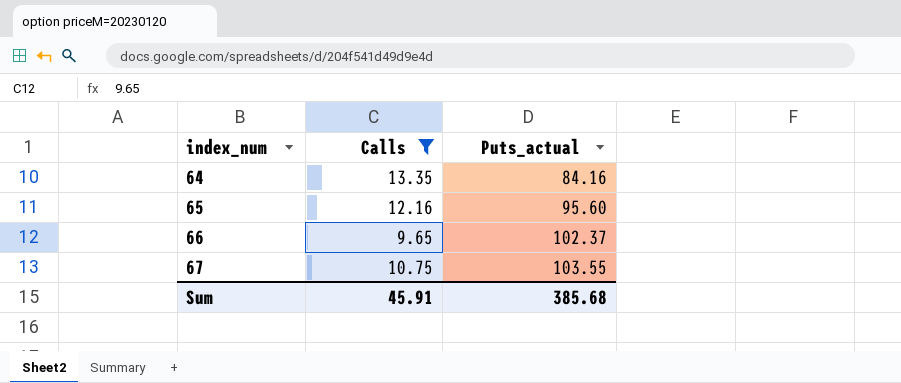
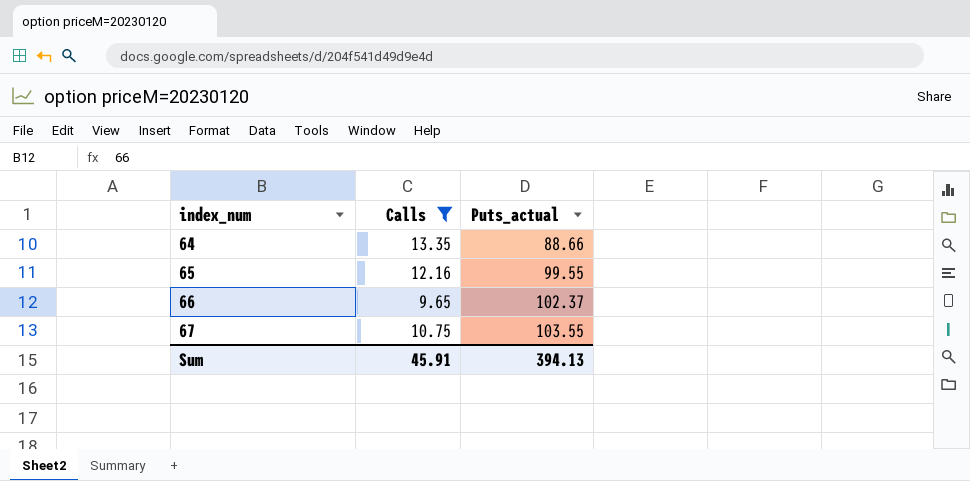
64 | Puts_actual: 84.16 -> 88.66
65 | Puts_actual: 95.60 -> 99.55
Sum | Puts_actual: 385.68 -> 394.13

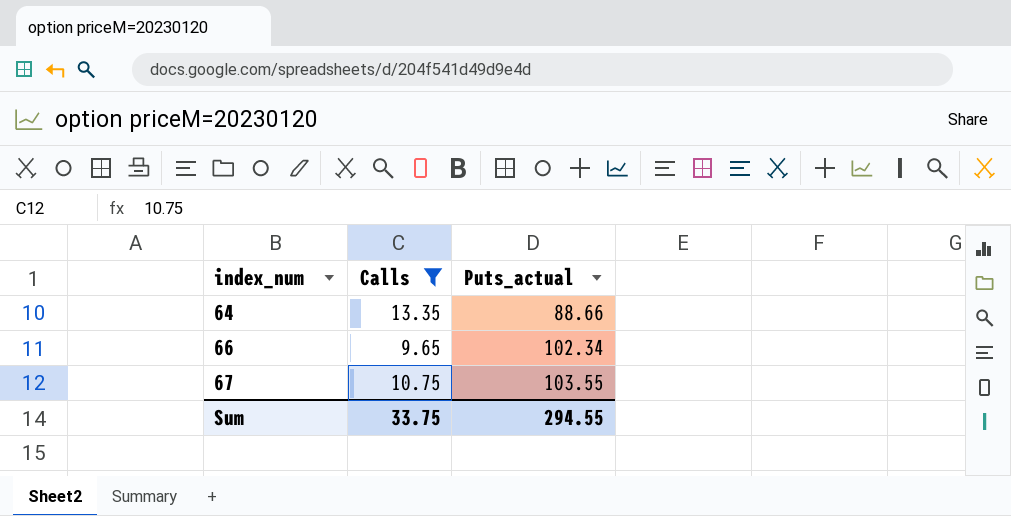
row 65: 12.16 | 99.55 -> none
66 | Puts_actual: 102.37 -> 102.34
Sum | Calls: 45.91 -> 33.75
Sum | Puts_actual: 394.13 -> 294.55

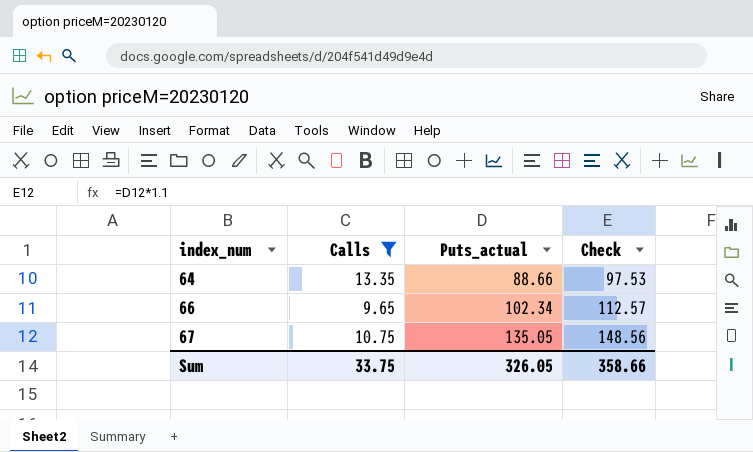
column Check | formula: none -> [Puts_actual] * 1.1
67 | Puts_actual: 103.55 -> 135.05
Sum | Puts_actual: 294.55 -> 326.05

